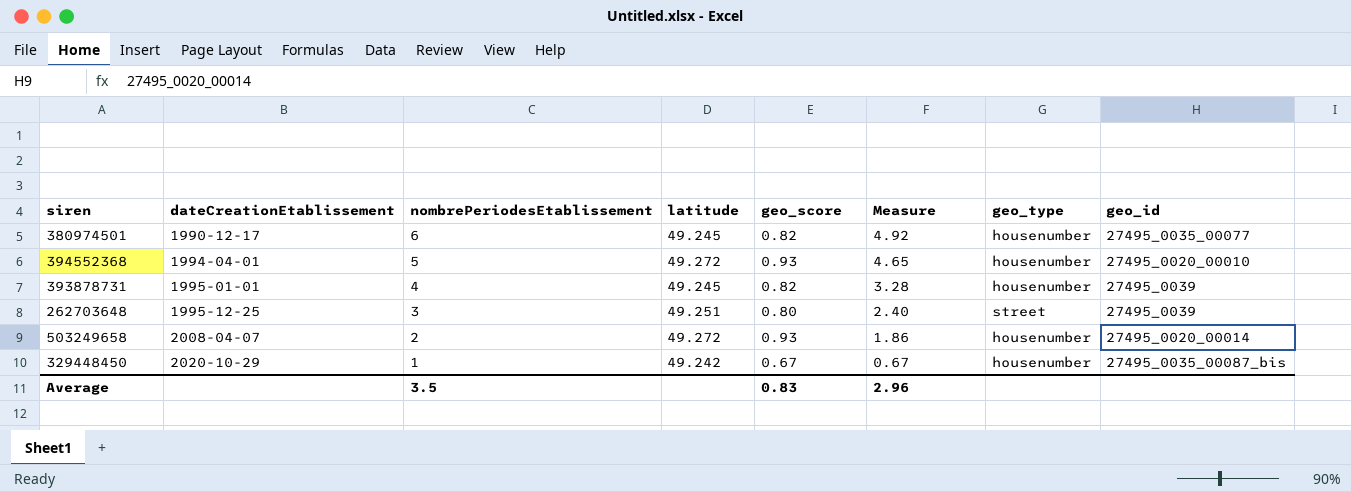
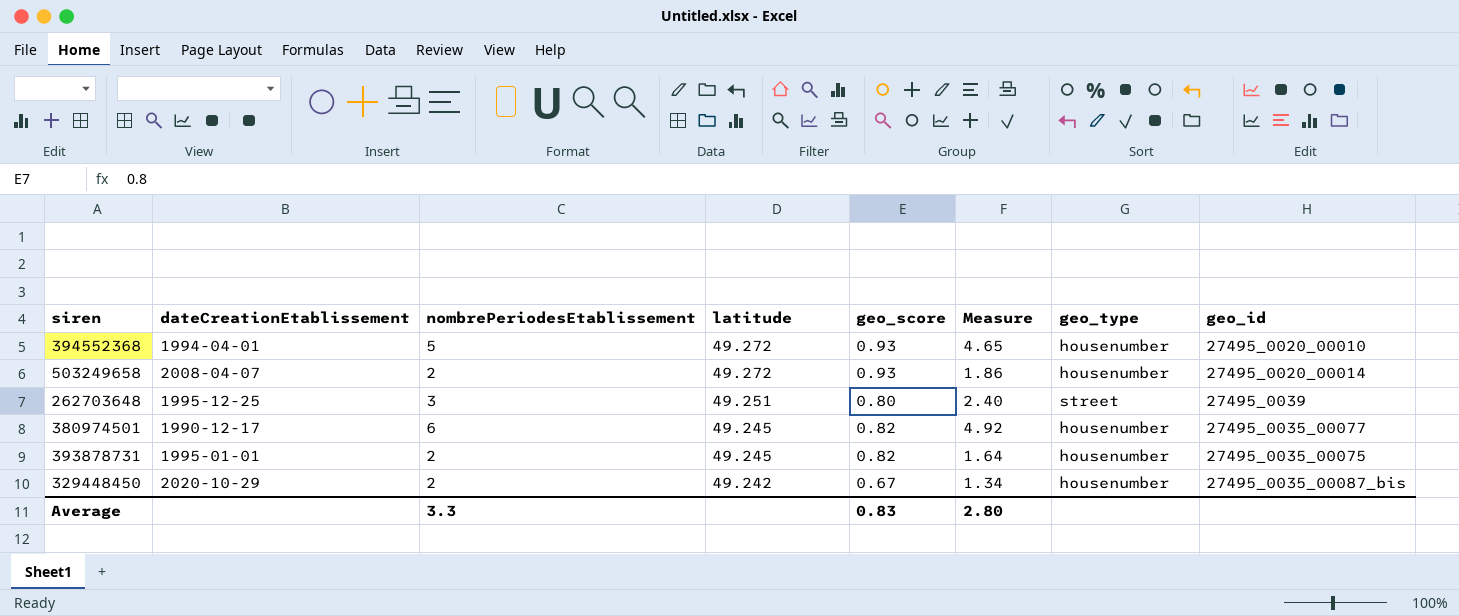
row order: dateCreationEtablissement ascending -> latitude descending
393878731 | nombrePeriodesEtablissement: 4 -> 2
393878731 | Measure: 3.28 -> 1.64
393878731 | geo_id: 27495_0039 -> 27495_0035_00075
329448450 | nombrePeriodesEtablissement: 1 -> 2
329448450 | Measure: 0.67 -> 1.34
Average | nombrePeriodesEtablissement: 3.5 -> 3.3
Average | Measure: 2.96 -> 2.80

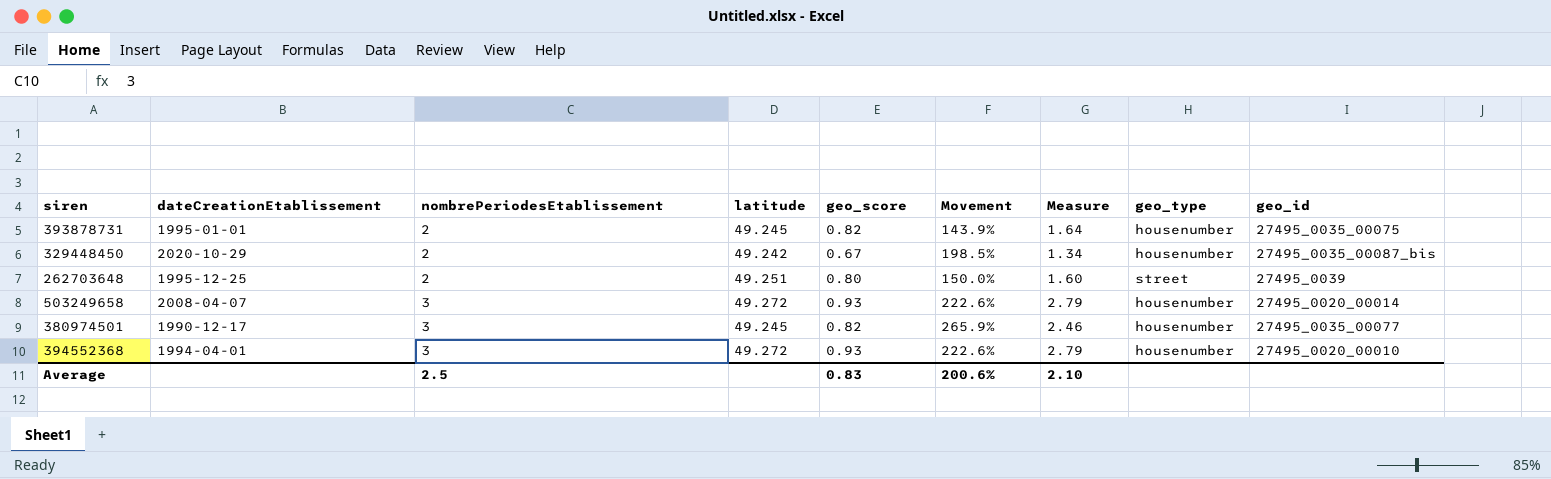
row order: latitude descending -> nombrePeriodesEtablissement ascending
column Movement | formula: none -> ([nombrePeriodesEtablissement] - [geo_score]) / [geo_score]
262703648 | nombrePeriodesEtablissement: 3 -> 2
262703648 | Measure: 2.40 -> 1.60
503249658 | nombrePeriodesEtablissement: 2 -> 3
503249658 | Measure: 1.86 -> 2.79
380974501 | nombrePeriodesEtablissement: 6 -> 3
380974501 | Measure: 4.92 -> 2.46
394552368 | nombrePeriodesEtablissement: 5 -> 3
394552368 | Measure: 4.65 -> 2.79
Average | nombrePeriodesEtablissement: 3.3 -> 2.5
Average | Measure: 2.80 -> 2.10

